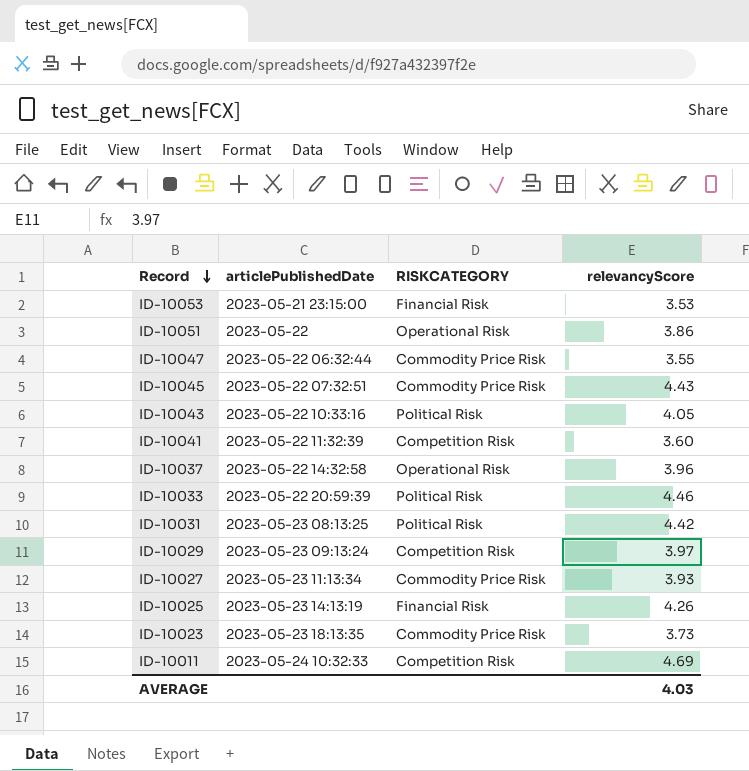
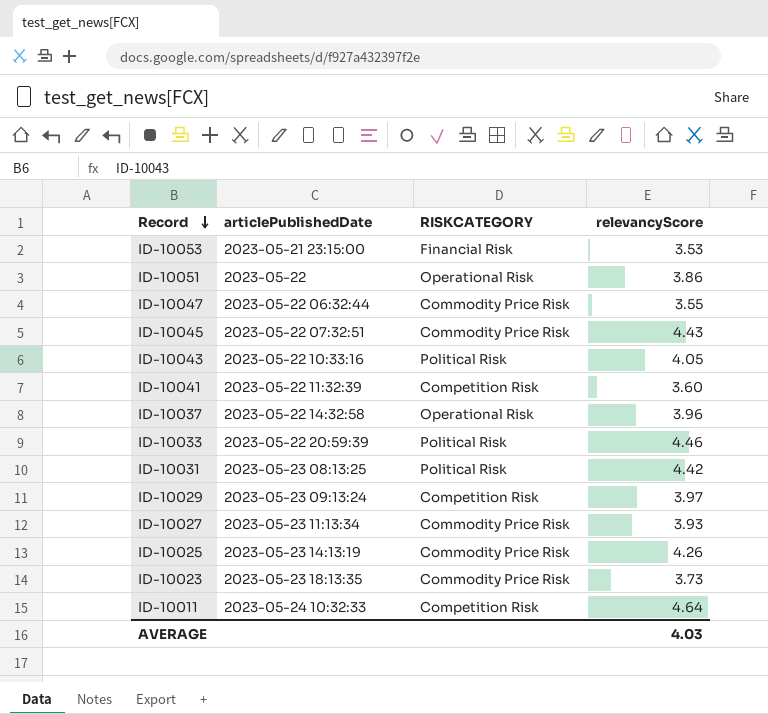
ID-10025 | RISKCATEGORY: Financial Risk -> Commodity Price Risk
ID-10011 | relevancyScore: 4.69 -> 4.64

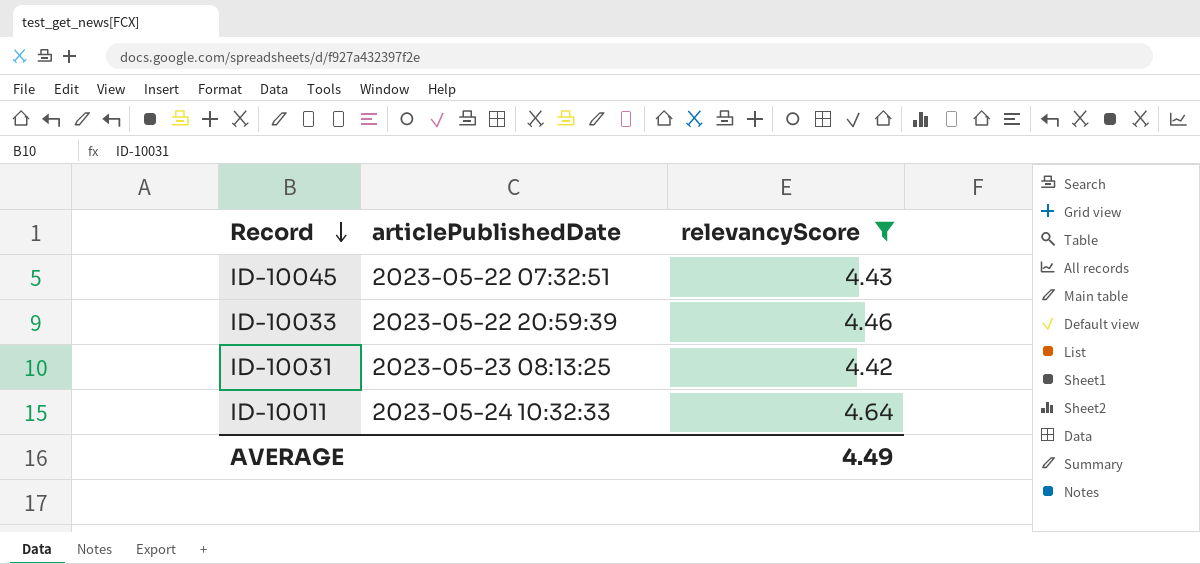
filter: none -> relevancyScore >= 4.42
column RISKCATEGORY | position: 3 -> none
AVERAGE | relevancyScore: 4.03 -> 4.49

